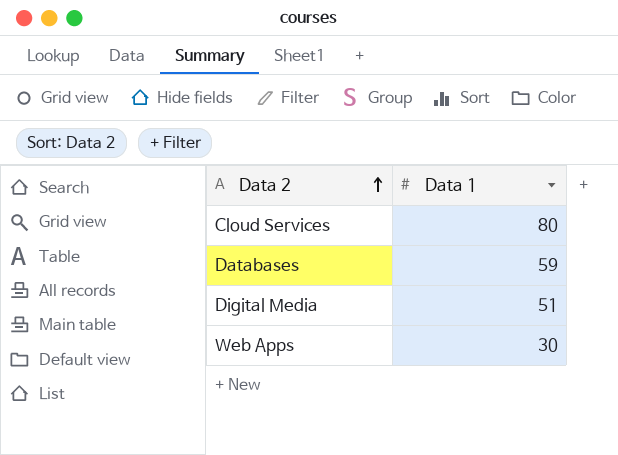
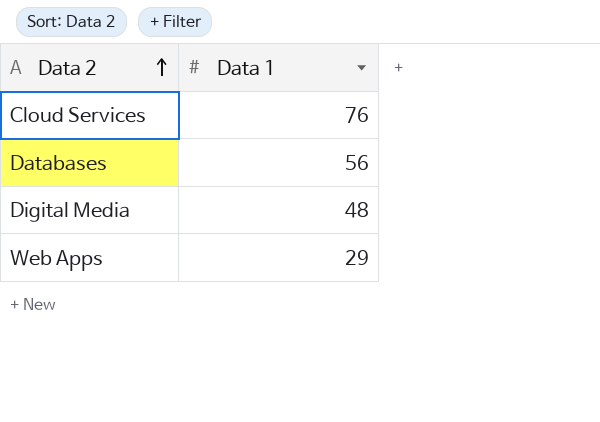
Cloud Services | Data 1: 80 -> 76
Databases | Data 1: 59 -> 56
Digital Media | Data 1: 51 -> 48
Web Apps | Data 1: 30 -> 29

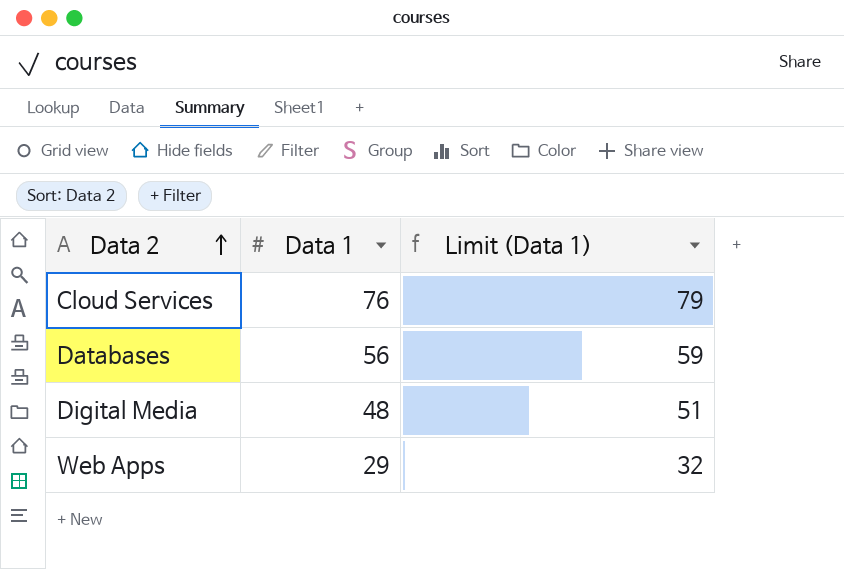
column Limit (Data 1) | formula: none -> [Data 1] + 3

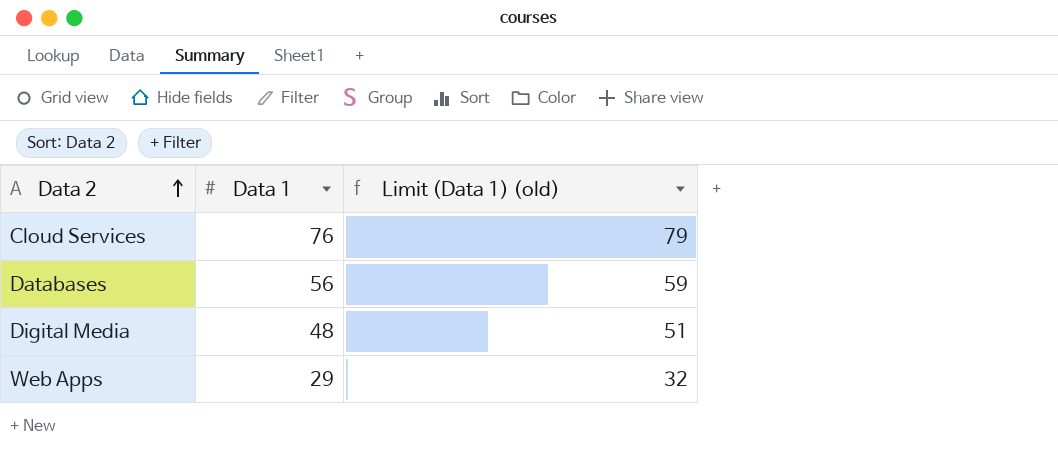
column name: Limit (Data 1) -> Limit (Data 1) (old)

